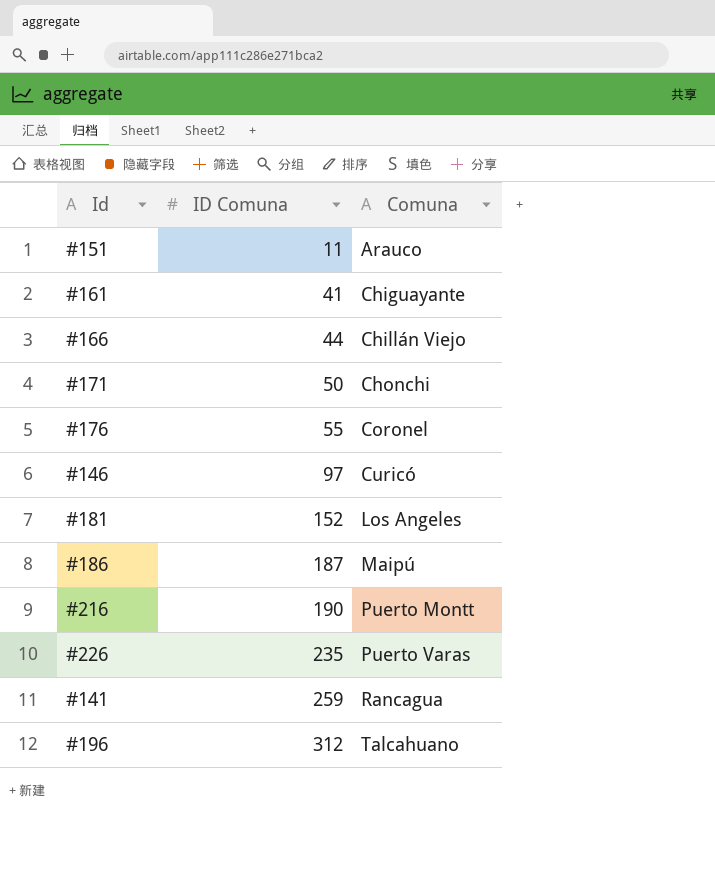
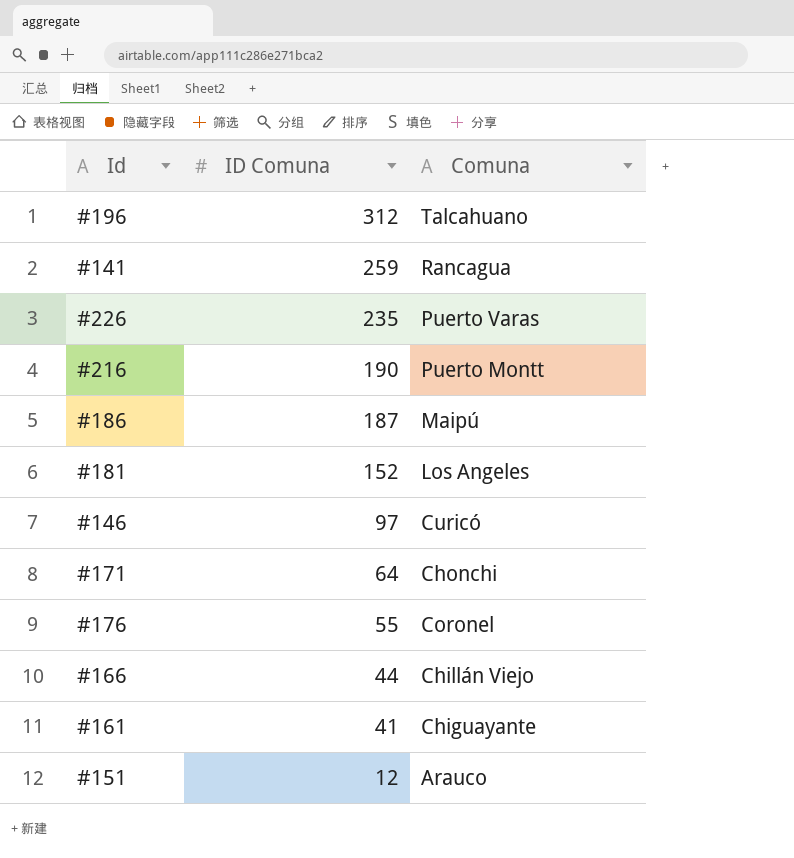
row order: ID Comuna ascending -> ID Comuna descending
#171 | ID Comuna: 50 -> 64
#151 | ID Comuna: 11 -> 12

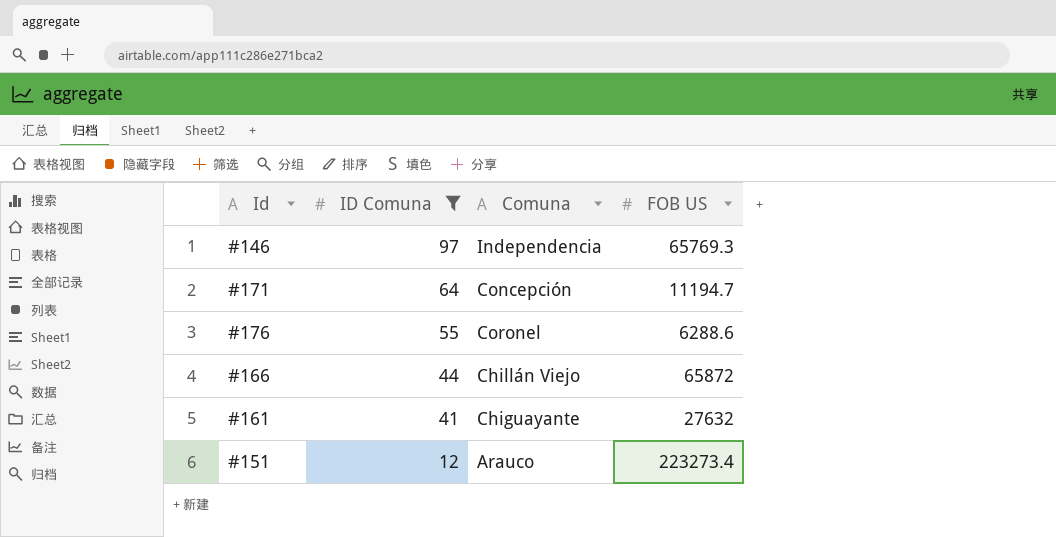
filter: none -> ID Comuna <= 97
column FOB US | position: none -> 4
#146 | Comuna: Curicó -> Independencia
#171 | Comuna: Chonchi -> Concepción

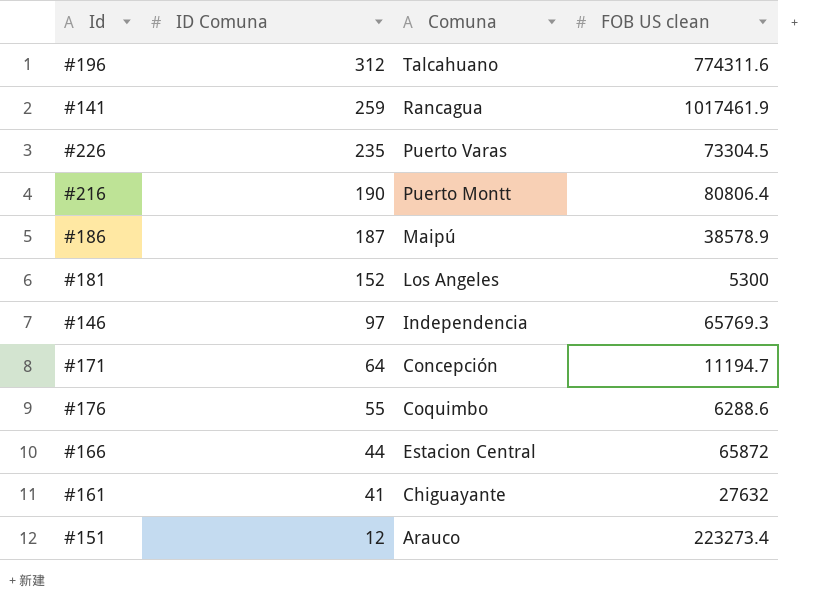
filter: ID Comuna <= 97 -> none
column name: FOB US -> FOB US clean
#176 | Comuna: Coronel -> Coquimbo
#166 | Comuna: Chillán Viejo -> Estacion Central

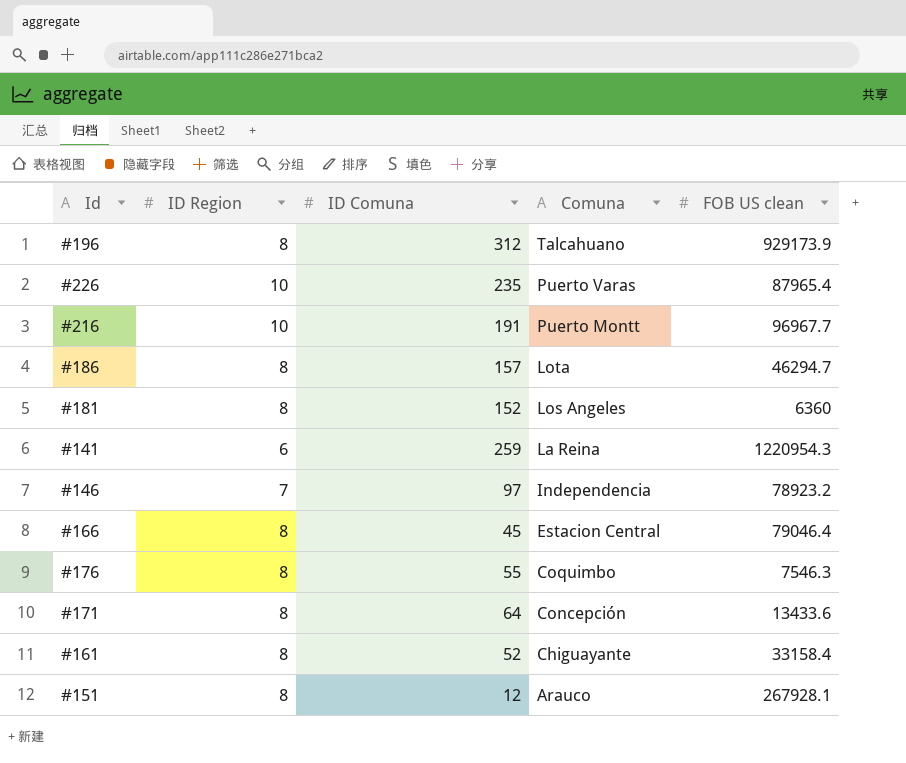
row order: ID Comuna descending -> Comuna descending
column ID Region | position: none -> 2
#196 | FOB US clean: 774311.6 -> 929173.9
#226 | FOB US clean: 73304.5 -> 87965.4
#216 | ID Comuna: 190 -> 191
#216 | FOB US clean: 80806.4 -> 96967.7
#186 | ID Comuna: 187 -> 157
#186 | Comuna: Maipú -> Lota
#186 | FOB US clean: 38578.9 -> 46294.7
#181 | FOB US clean: 5300 -> 6360
#141 | Comuna: Rancagua -> La Reina
#141 | FOB US clean: 1017461.9 -> 1220954.3
#146 | FOB US clean: 65769.3 -> 78923.2
#166 | ID Comuna: 44 -> 45
#166 | FOB US clean: 65872 -> 79046.4
#176 | FOB US clean: 6288.6 -> 7546.3
#171 | FOB US clean: 11194.7 -> 13433.6
#161 | ID Comuna: 41 -> 52
#161 | FOB US clean: 27632 -> 33158.4
#151 | FOB US clean: 223273.4 -> 267928.1

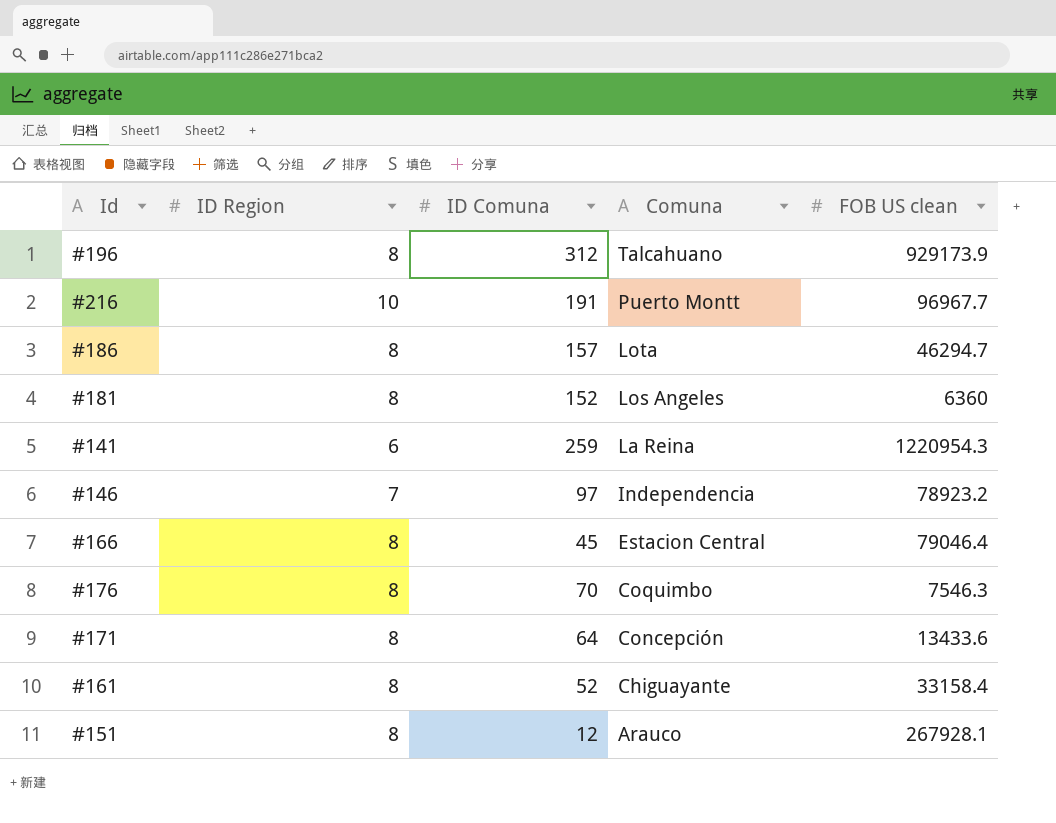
row #226: 10 | 235 | Puerto Varas | 87965.4 -> none
#176 | ID Comuna: 55 -> 70

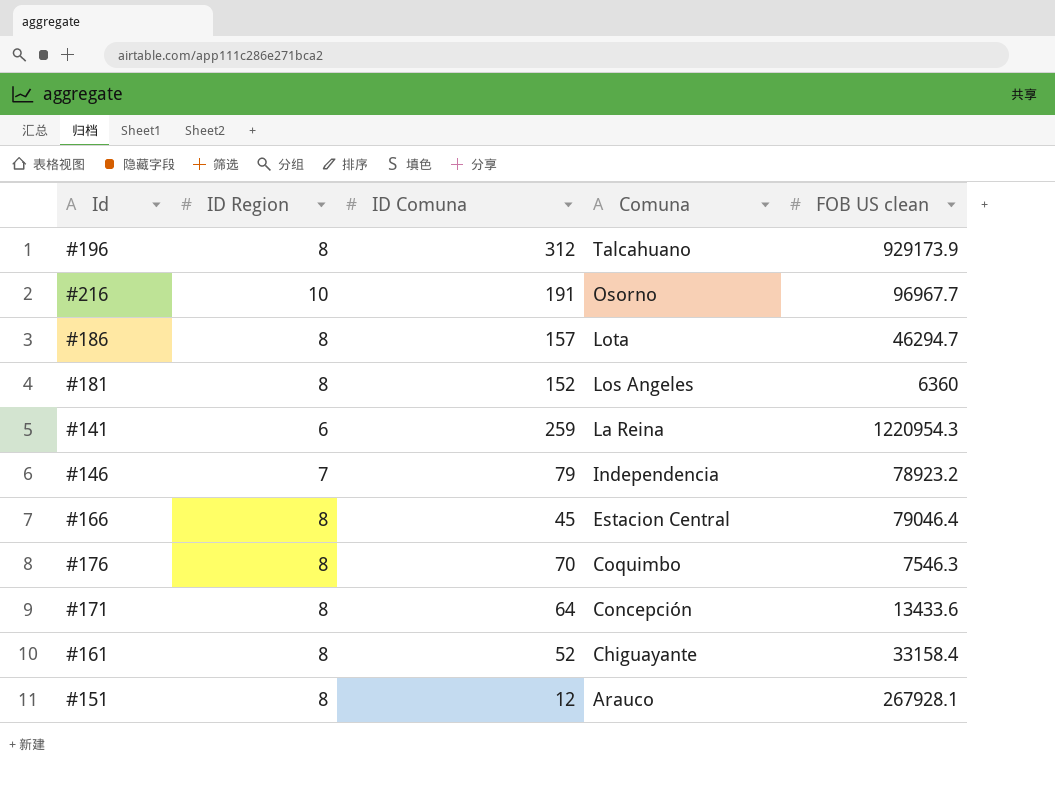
#216 | Comuna: Puerto Montt -> Osorno
#146 | ID Comuna: 97 -> 79

